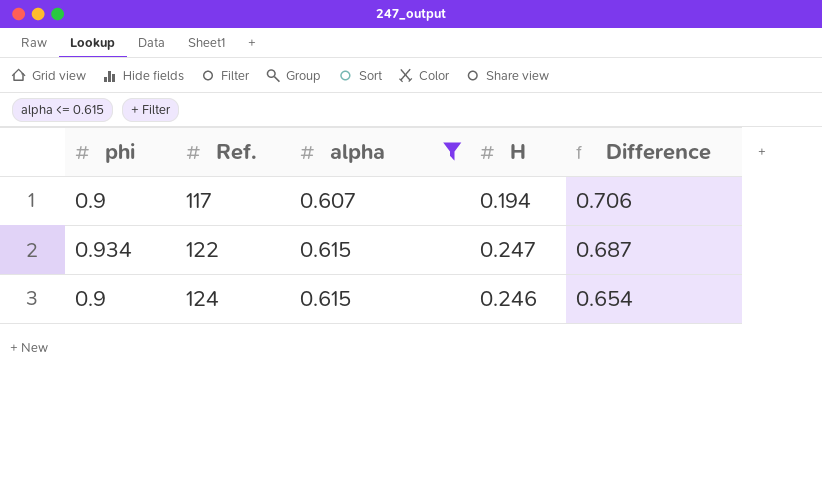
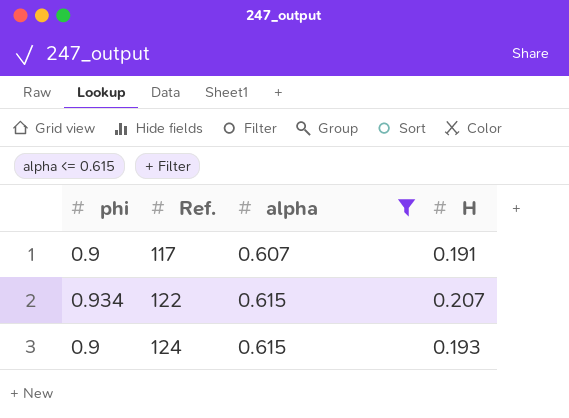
column Difference | formula: [phi] - [H] -> none
117 | H: 0.194 -> 0.191
122 | H: 0.247 -> 0.207
124 | H: 0.246 -> 0.193

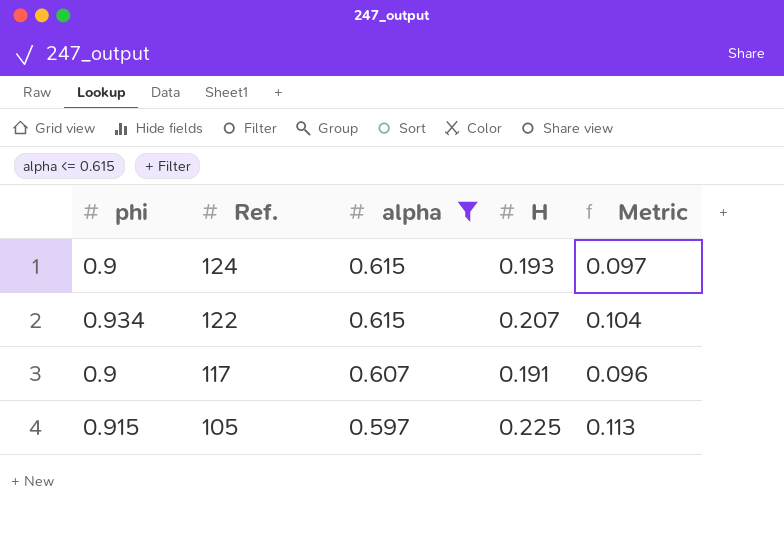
row order: Ref. ascending -> Ref. descending
column Metric | formula: none -> [H] * 0.5
row 105: none -> 0.915 | 0.597 | 0.225 | 0.113

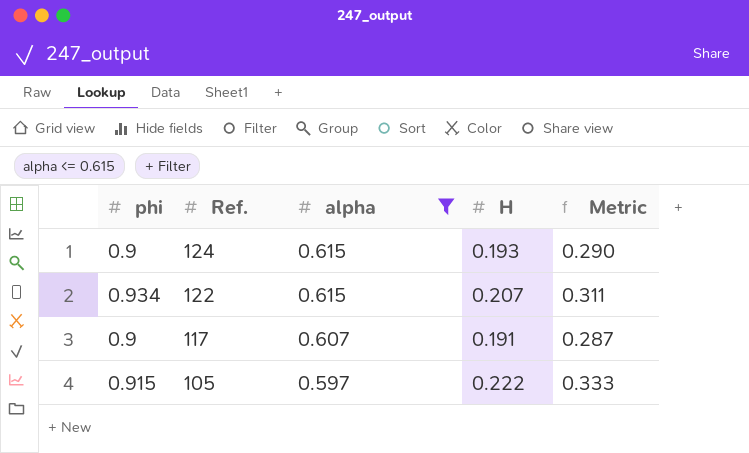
column Metric | formula: [H] * 0.5 -> [H] * 1.5
105 | H: 0.225 -> 0.222

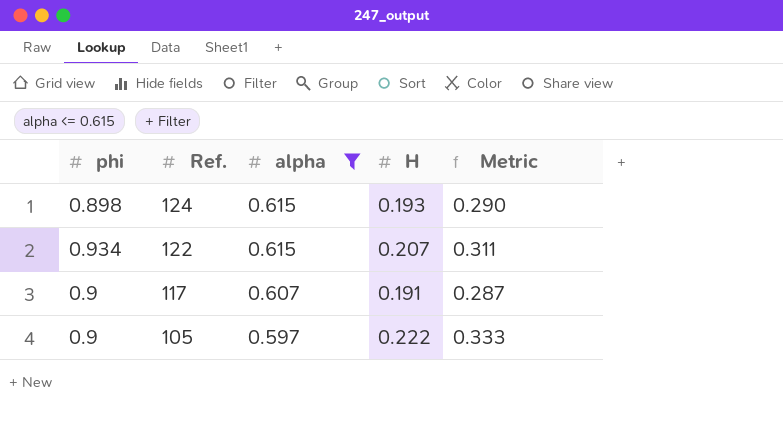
124 | phi: 0.9 -> 0.898
105 | phi: 0.915 -> 0.9

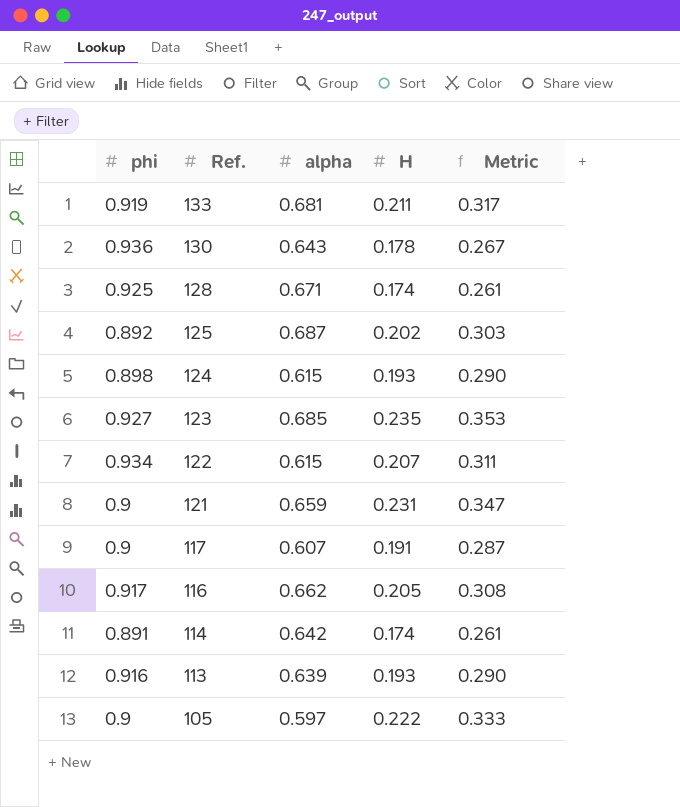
filter: alpha <= 0.615 -> none

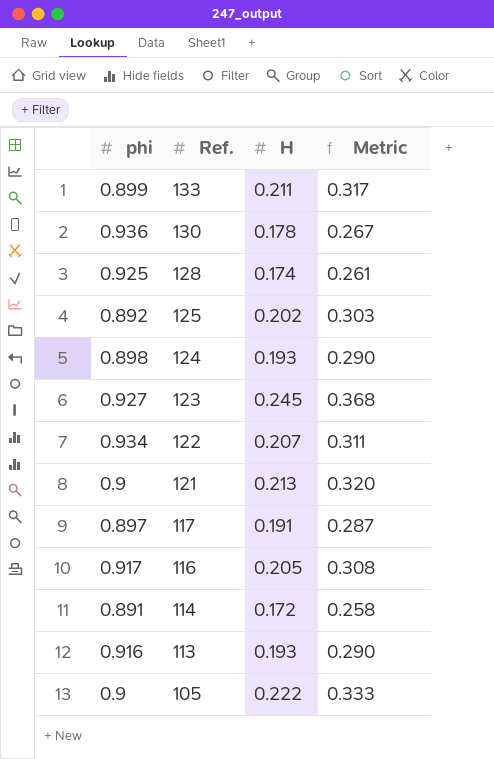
column alpha | position: 3 -> none
133 | phi: 0.919 -> 0.899
123 | H: 0.235 -> 0.245
123 | Metric: 0.353 -> 0.368
121 | H: 0.231 -> 0.213
121 | Metric: 0.347 -> 0.320
117 | phi: 0.9 -> 0.897
114 | H: 0.174 -> 0.172
114 | Metric: 0.261 -> 0.258

